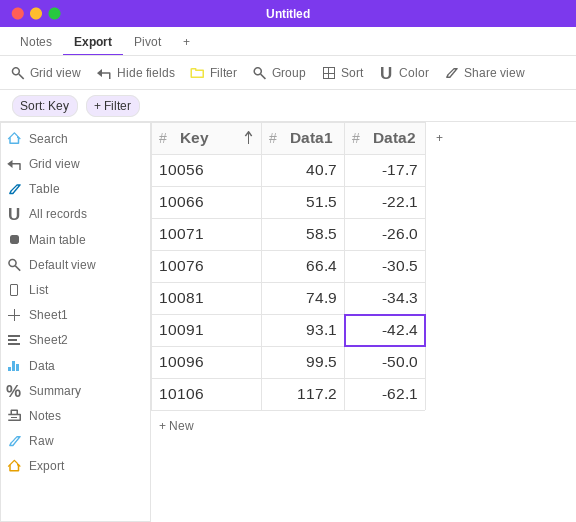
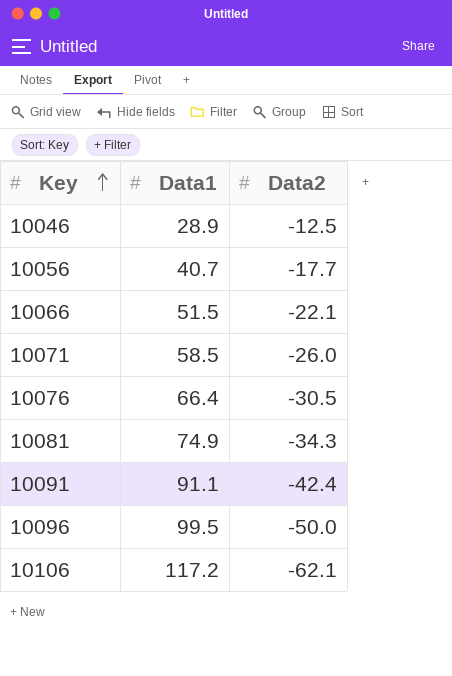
row 10046: none -> 28.9 | -12.5
10091 | Data1: 93.1 -> 91.1

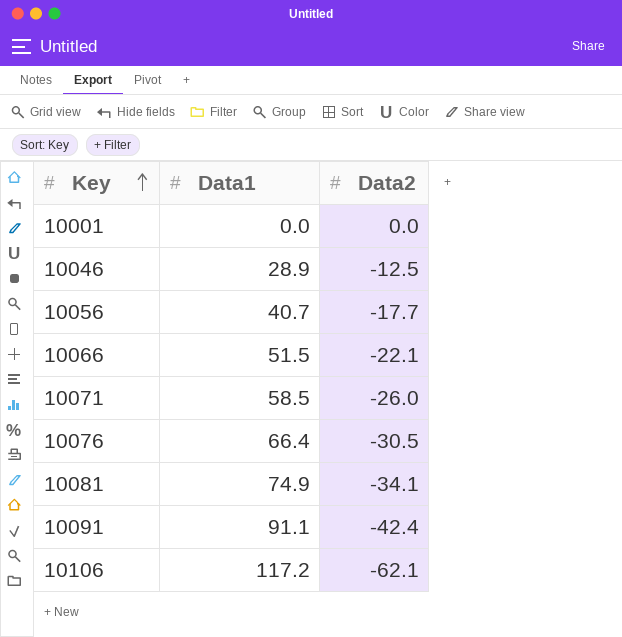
row 10096: 99.5 | -50.0 -> none
row 10001: none -> 0.0 | 0.0
10081 | Data2: -34.3 -> -34.1

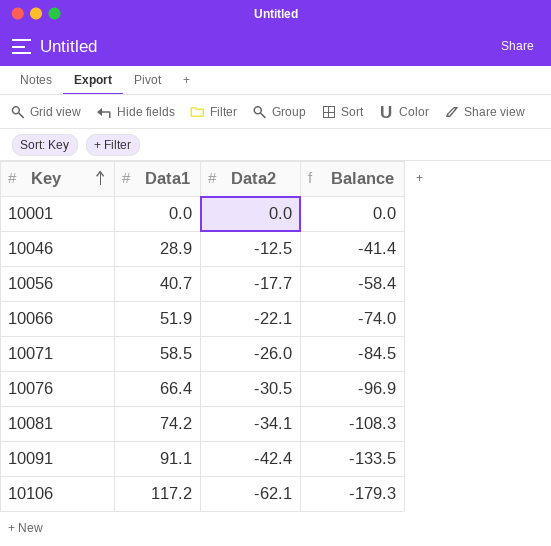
column Balance | formula: none -> [Data2] - [Data1]
10066 | Data1: 51.5 -> 51.9
10081 | Data1: 74.9 -> 74.2

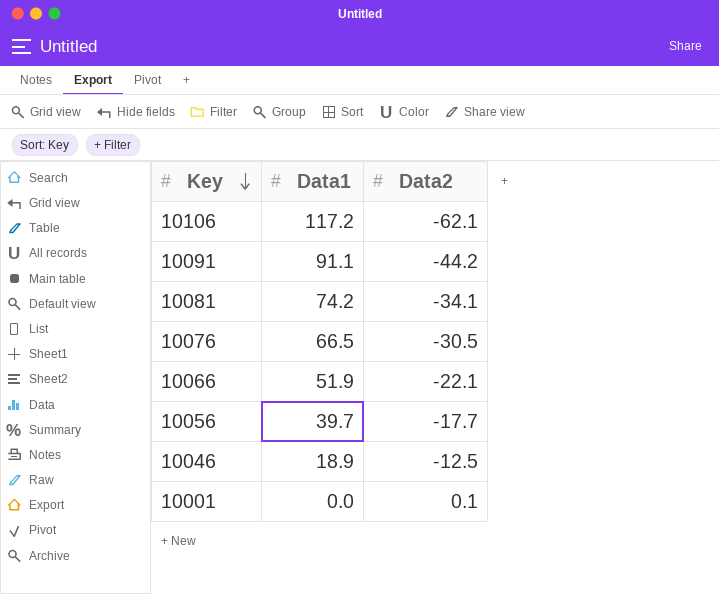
row order: Key ascending -> Key descending
column Balance | formula: [Data2] - [Data1] -> none
row 10071: 58.5 | -26.0 | -84.5 -> none
10091 | Data2: -42.4 -> -44.2
10076 | Data1: 66.4 -> 66.5
10056 | Data1: 40.7 -> 39.7
10046 | Data1: 28.9 -> 18.9
10001 | Data2: 0.0 -> 0.1

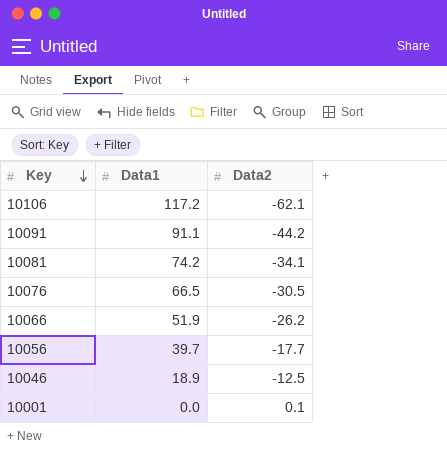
10066 | Data2: -22.1 -> -26.2

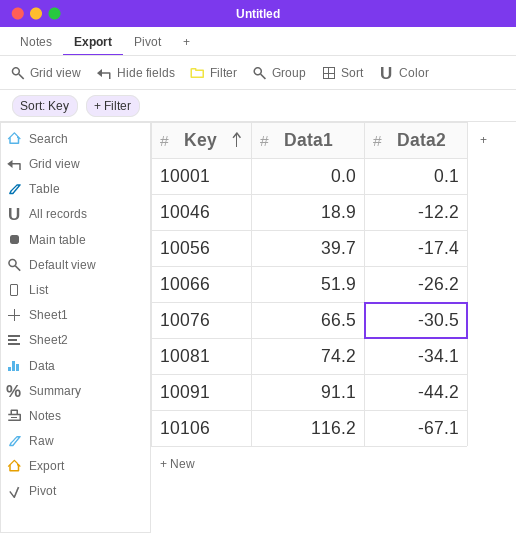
row order: Key descending -> Key ascending
10046 | Data2: -12.5 -> -12.2
10056 | Data2: -17.7 -> -17.4
10106 | Data1: 117.2 -> 116.2
10106 | Data2: -62.1 -> -67.1

